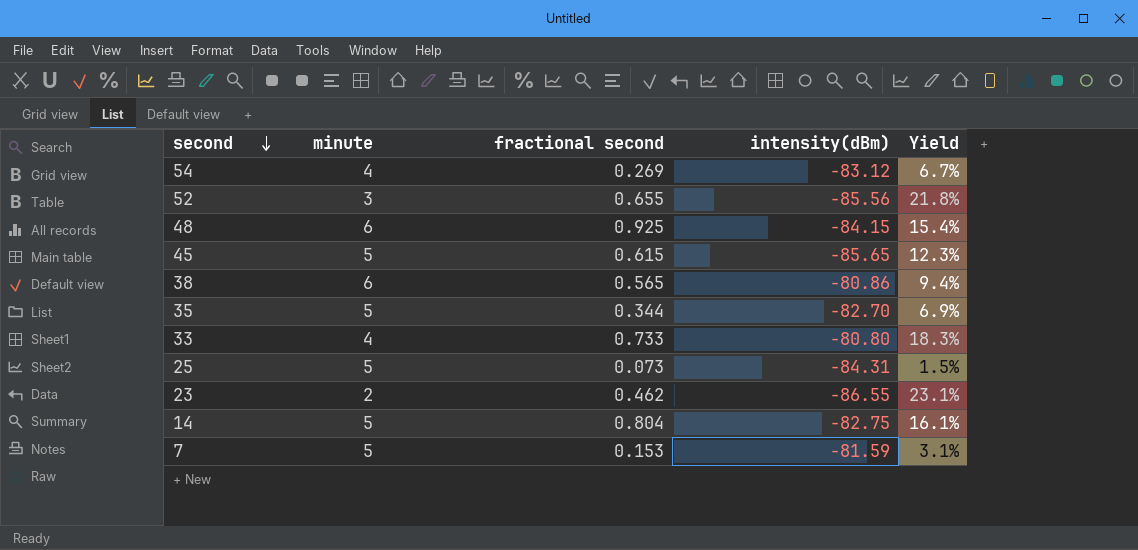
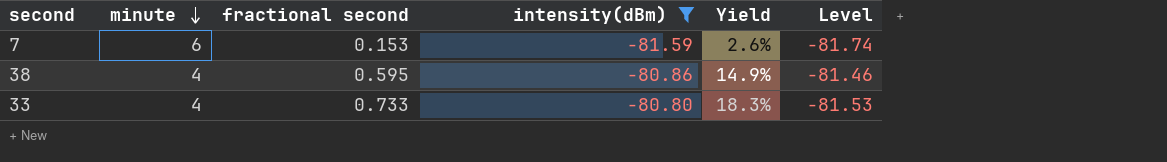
filter: none -> intensity(dBm) >= -81.59
row order: second descending -> minute descending
column Level | formula: none -> [intensity(dBm)] - [fractional second]
7 | minute: 5 -> 6
7 | Yield: 3.1% -> 2.6%
38 | minute: 6 -> 4
38 | fractional second: 0.565 -> 0.595
38 | Yield: 9.4% -> 14.9%

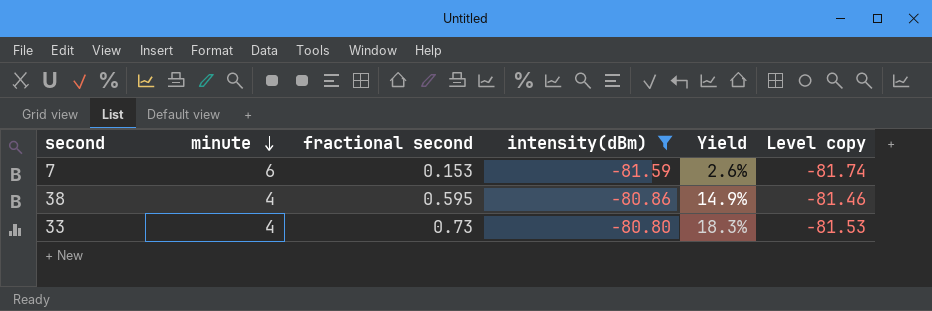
column name: Level -> Level copy
33 | fractional second: 0.733 -> 0.73

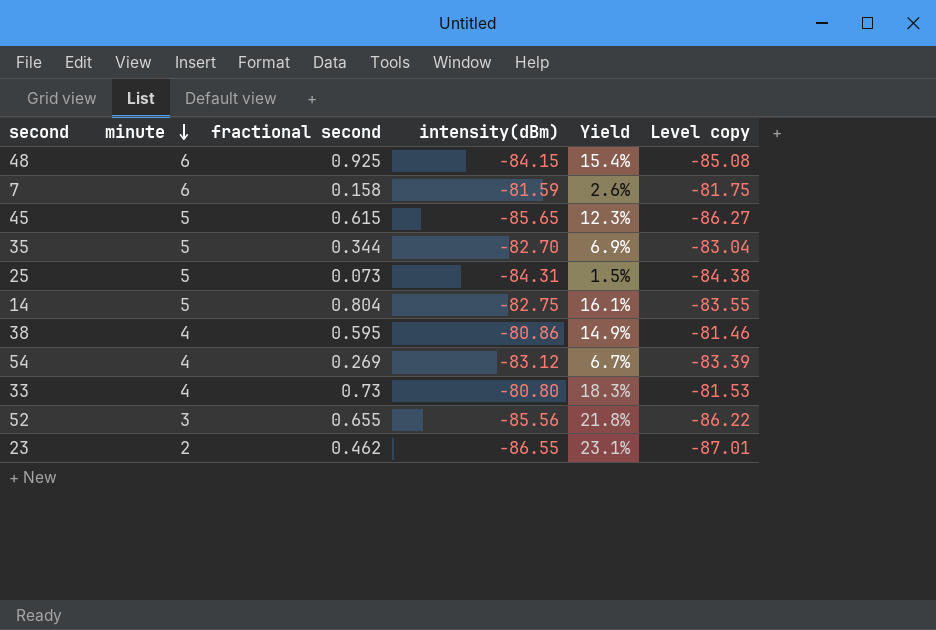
filter: intensity(dBm) >= -81.59 -> none
7 | fractional second: 0.153 -> 0.158
7 | Level copy: -81.74 -> -81.75

